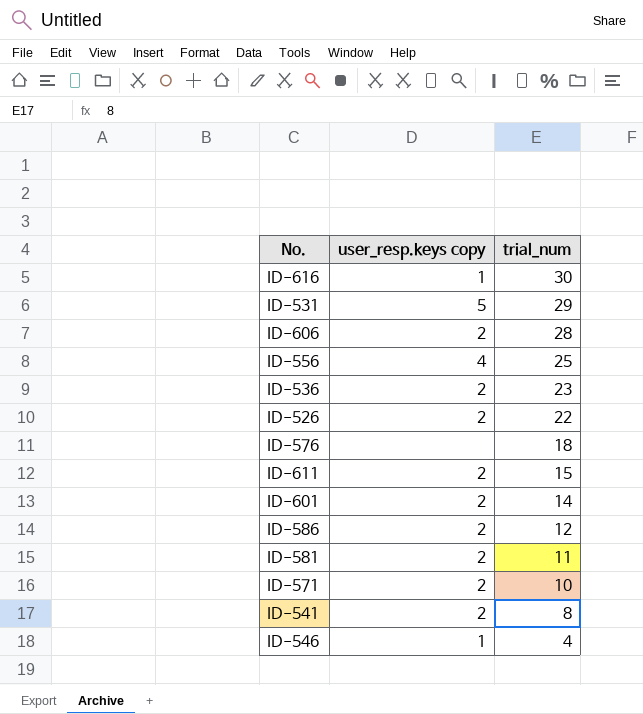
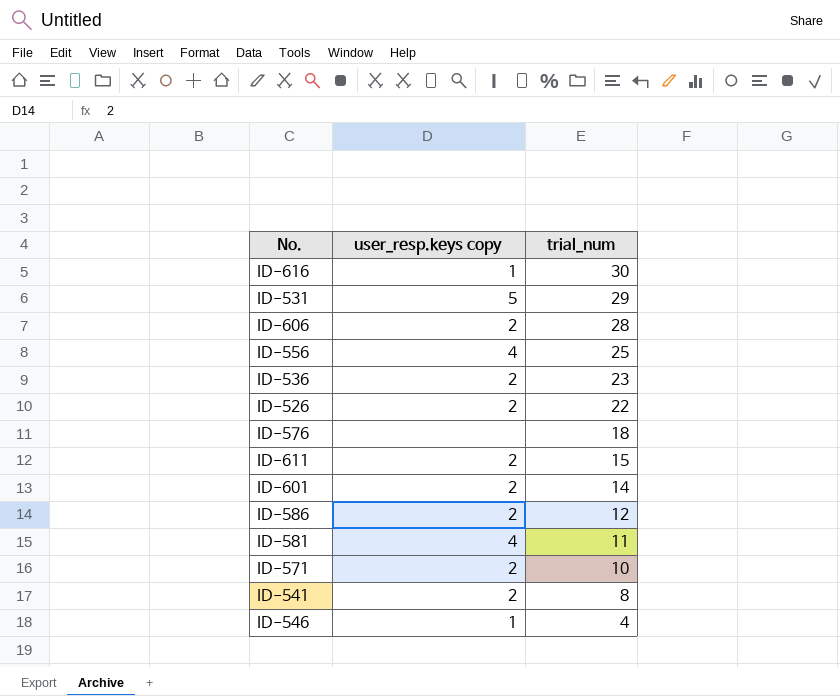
ID-581 | user_resp.keys copy: 2 -> 4

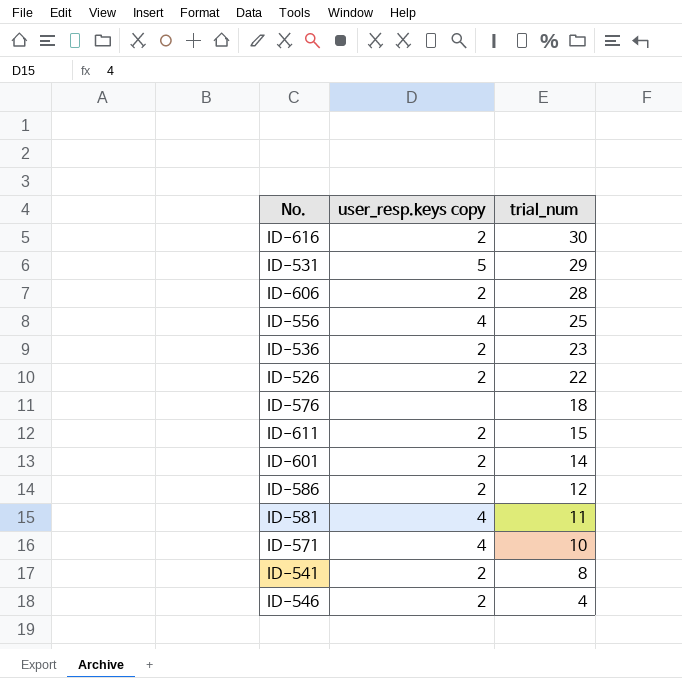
ID-616 | user_resp.keys copy: 1 -> 2
ID-571 | user_resp.keys copy: 2 -> 4
ID-546 | user_resp.keys copy: 1 -> 2

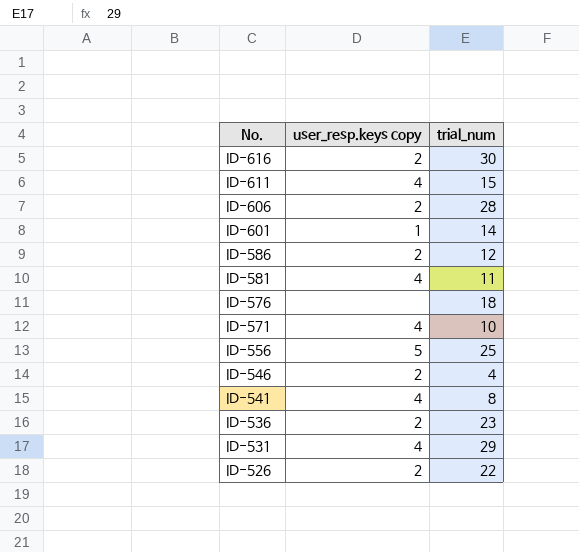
row order: trial_num descending -> No. descending
ID-611 | user_resp.keys copy: 2 -> 4
ID-601 | user_resp.keys copy: 2 -> 1
ID-556 | user_resp.keys copy: 4 -> 5
ID-541 | user_resp.keys copy: 2 -> 4
ID-531 | user_resp.keys copy: 5 -> 4

